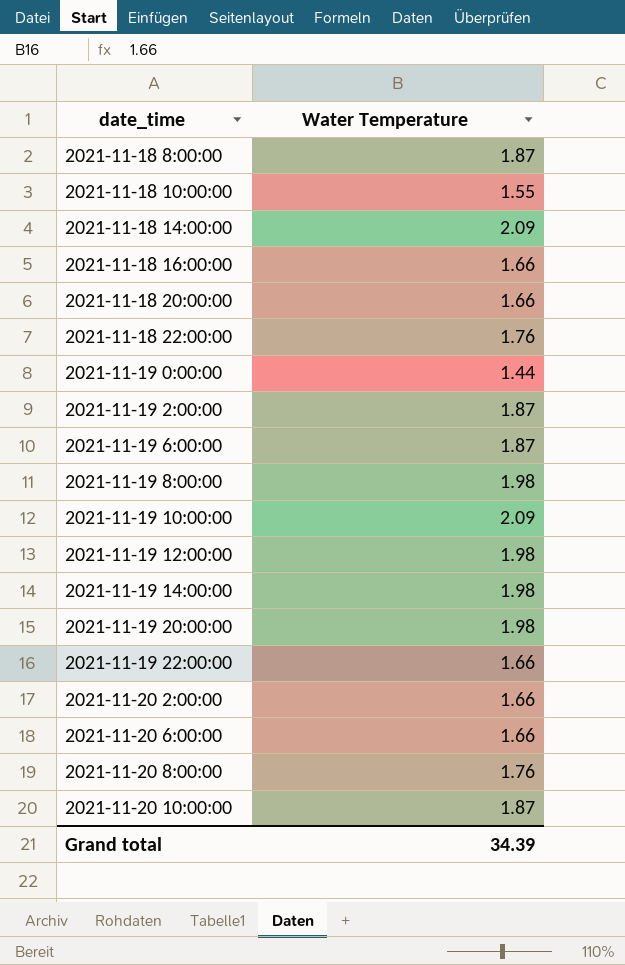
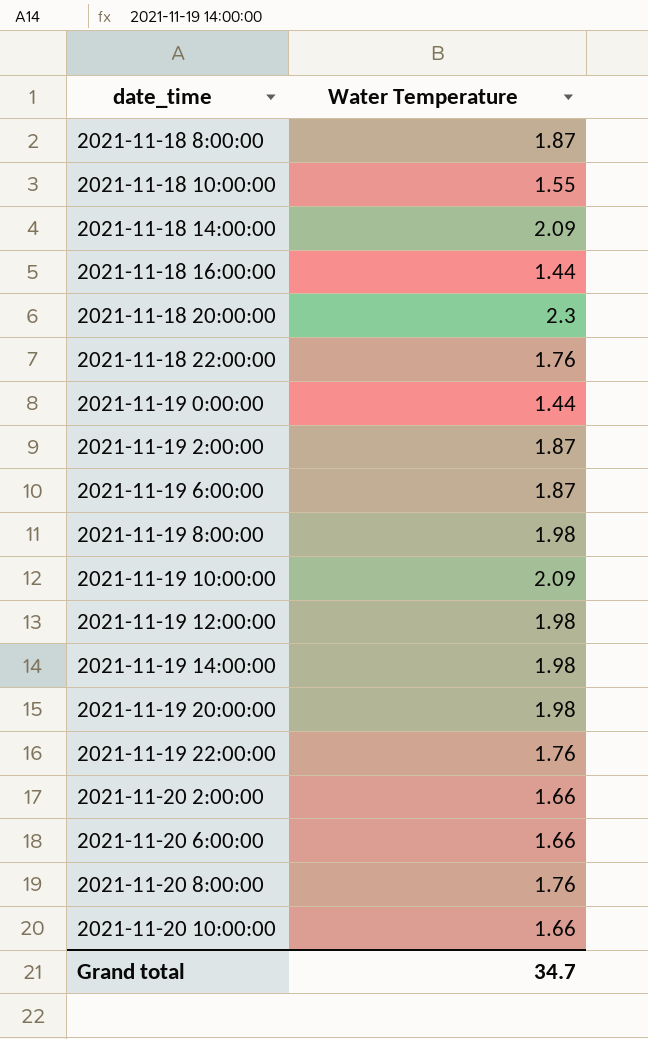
2021-11-18 16:00:00 | Water Temperature: 1.66 -> 1.44
2021-11-18 20:00:00 | Water Temperature: 1.66 -> 2.3
2021-11-19 22:00:00 | Water Temperature: 1.66 -> 1.76
2021-11-20 10:00:00 | Water Temperature: 1.87 -> 1.66
Grand total | Water Temperature: 34.39 -> 34.7

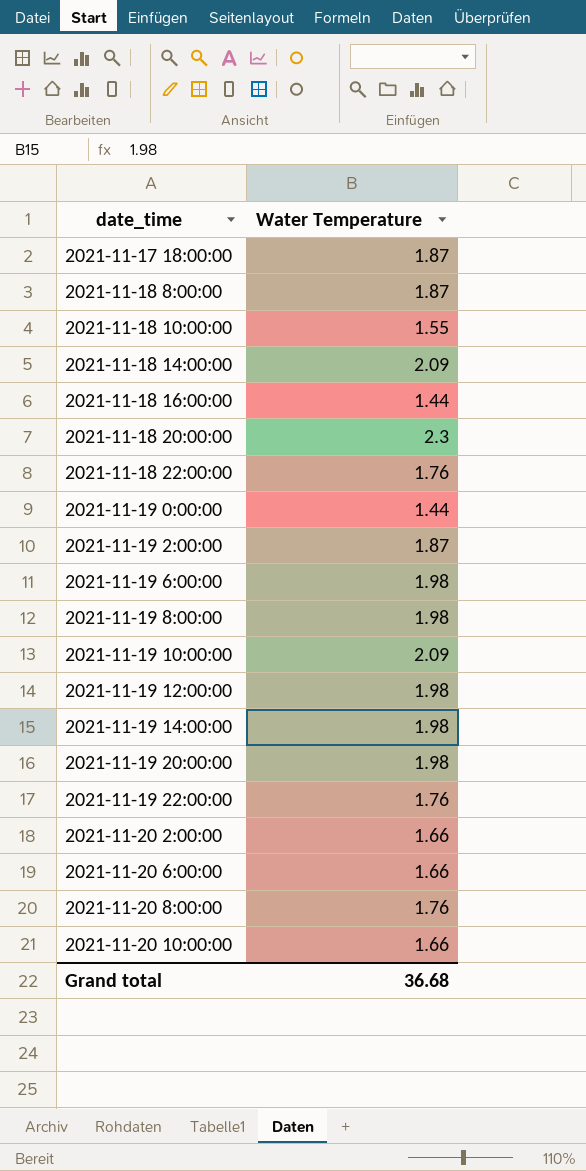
row 2021-11-17 18:00:00: none -> 1.87
2021-11-19 6:00:00 | Water Temperature: 1.87 -> 1.98
Grand total | Water Temperature: 34.7 -> 36.68

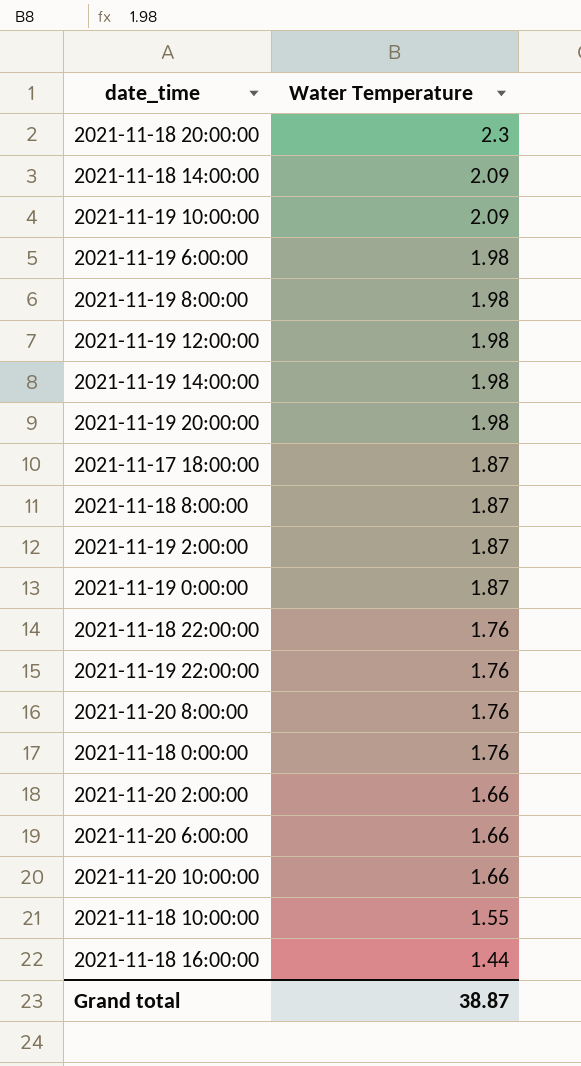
row order: date_time ascending -> Water Temperature descending
2021-11-19 0:00:00 | Water Temperature: 1.44 -> 1.87
row 2021-11-18 0:00:00: none -> 1.76
Grand total | Water Temperature: 36.68 -> 38.87

